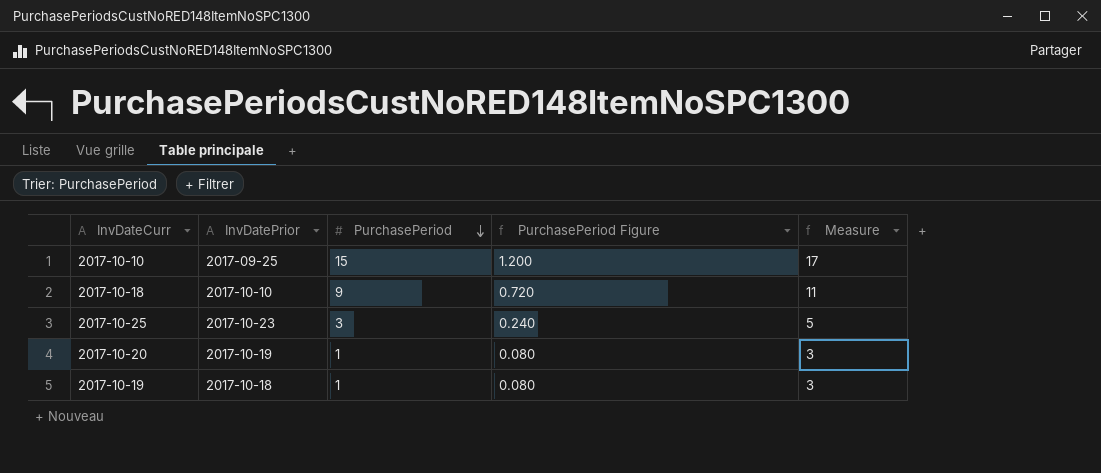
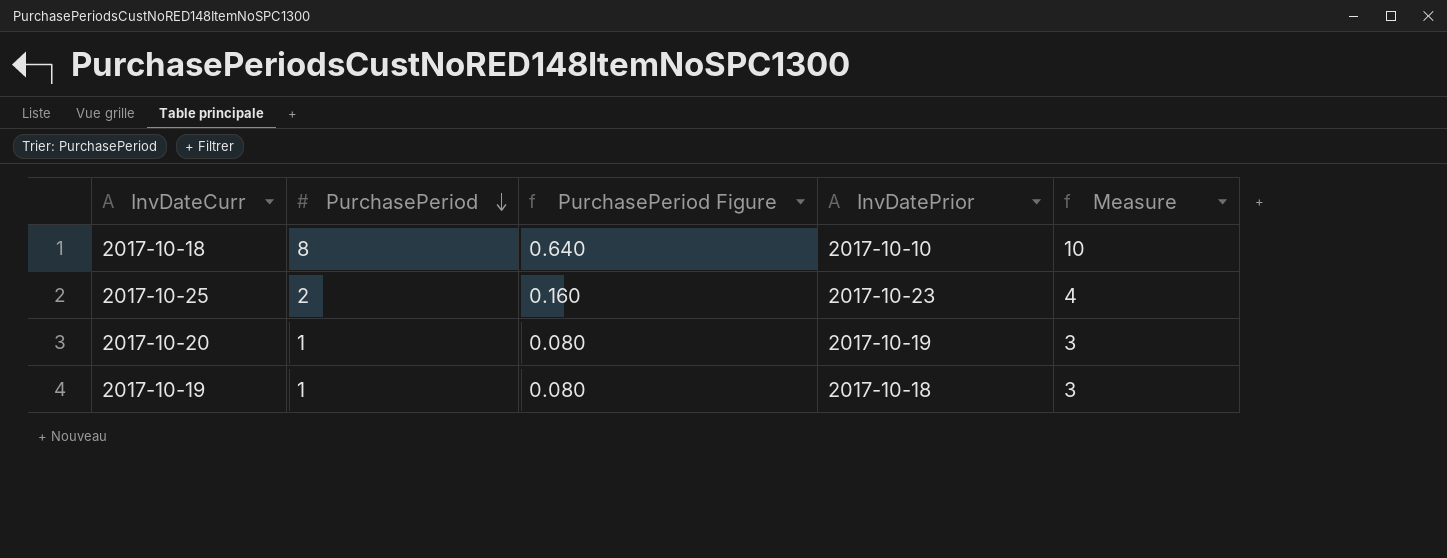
column InvDatePrior | position: 2 -> 4
row 2017-10-10: 2017-09-25 | 15 | 1.200 | 17 -> none
2017-10-18 | PurchasePeriod: 9 -> 8
2017-10-18 | PurchasePeriod Figure: 0.720 -> 0.640
2017-10-18 | Measure: 11 -> 10
2017-10-25 | PurchasePeriod: 3 -> 2
2017-10-25 | PurchasePeriod Figure: 0.240 -> 0.160
2017-10-25 | Measure: 5 -> 4

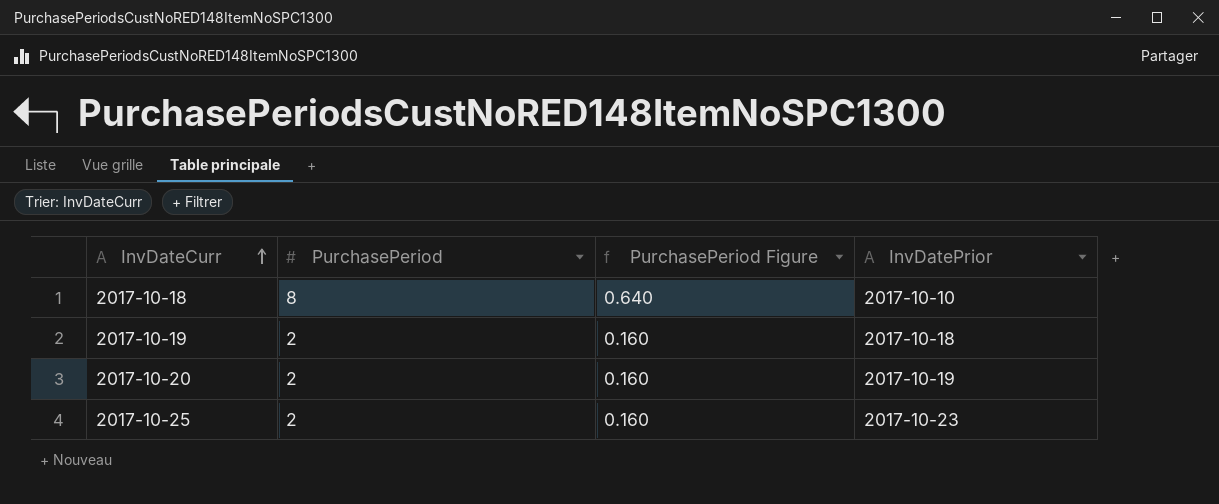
row order: PurchasePeriod descending -> InvDateCurr ascending
column Measure | formula: [PurchasePeriod] + 2 -> none
2017-10-19 | PurchasePeriod: 1 -> 2
2017-10-19 | PurchasePeriod Figure: 0.080 -> 0.160
2017-10-20 | PurchasePeriod: 1 -> 2
2017-10-20 | PurchasePeriod Figure: 0.080 -> 0.160

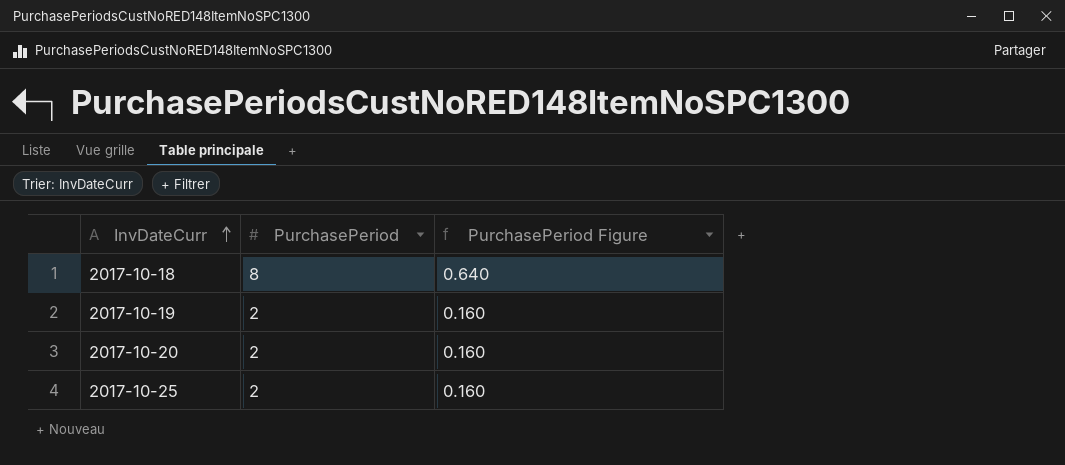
column InvDatePrior | position: 4 -> none

